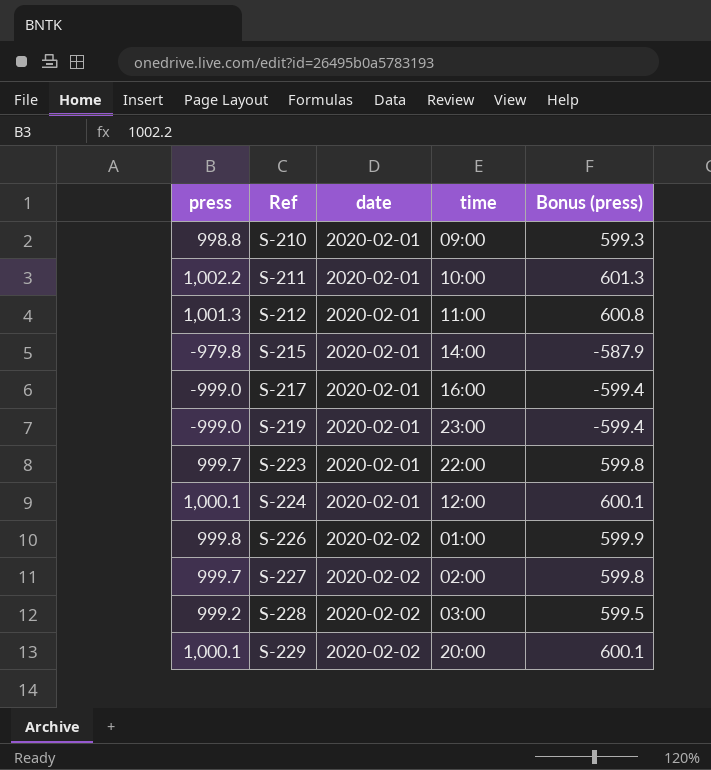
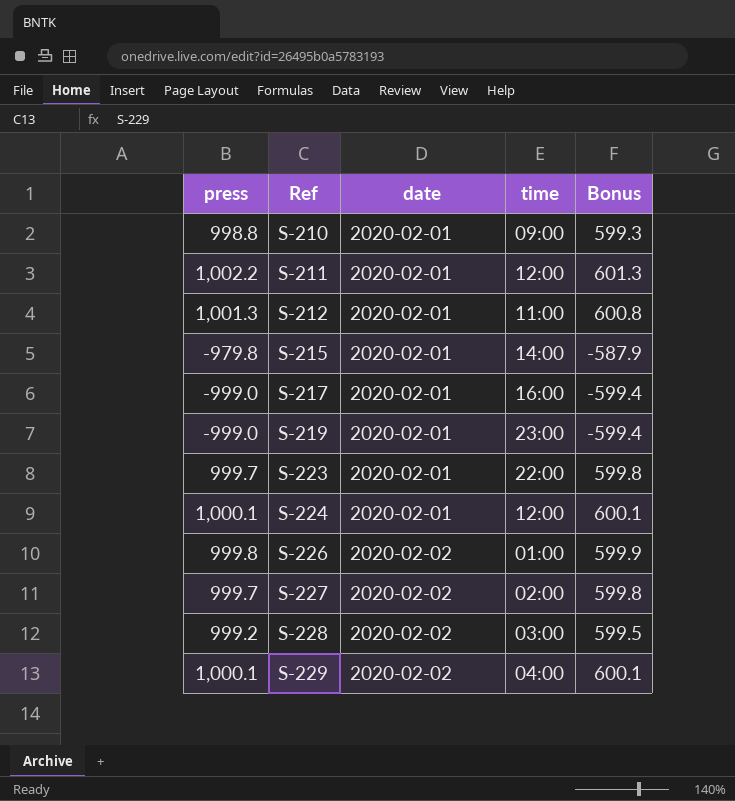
column name: Bonus (press) -> Bonus
S-211 | time: 10:00 -> 12:00
S-229 | time: 20:00 -> 04:00

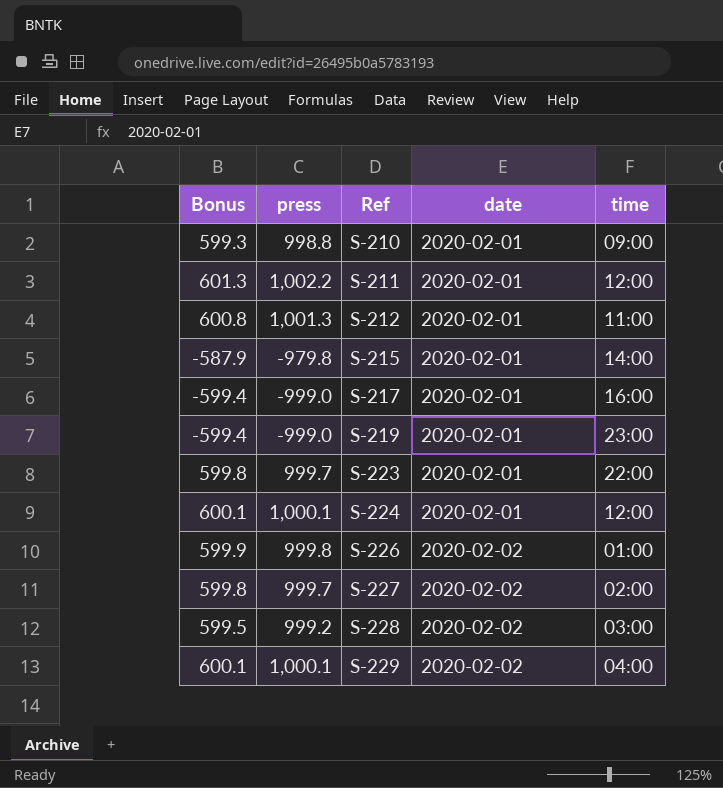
column Bonus | position: 5 -> 1

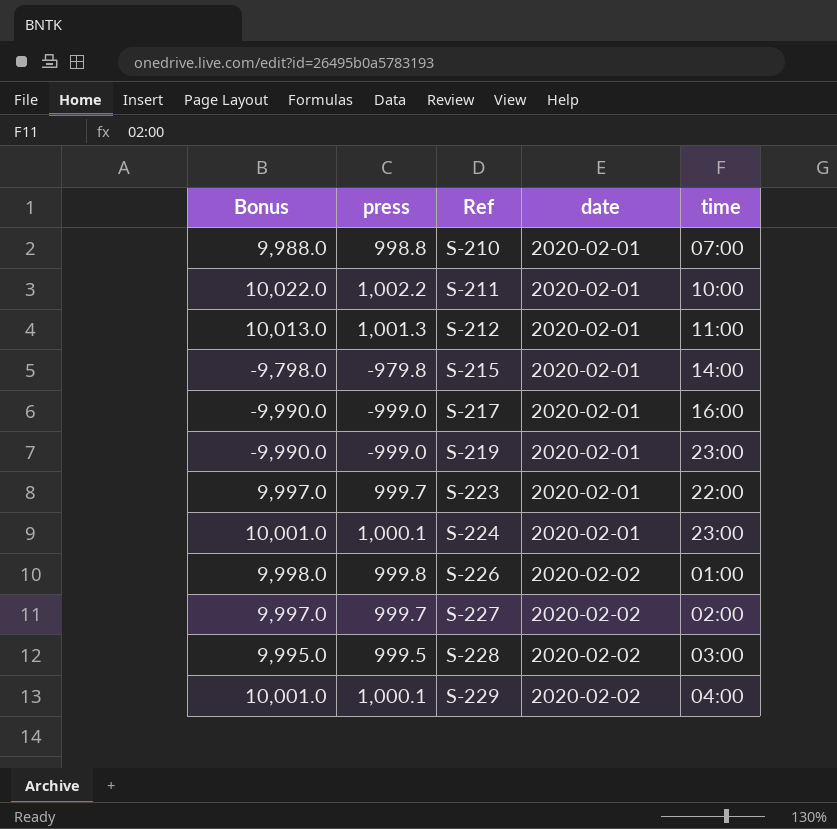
column Bonus | formula: [press] * 0.6 -> [press] * 10
S-210 | time: 09:00 -> 07:00
S-211 | time: 12:00 -> 10:00
S-224 | time: 12:00 -> 23:00
S-228 | press: 999.2 -> 999.5

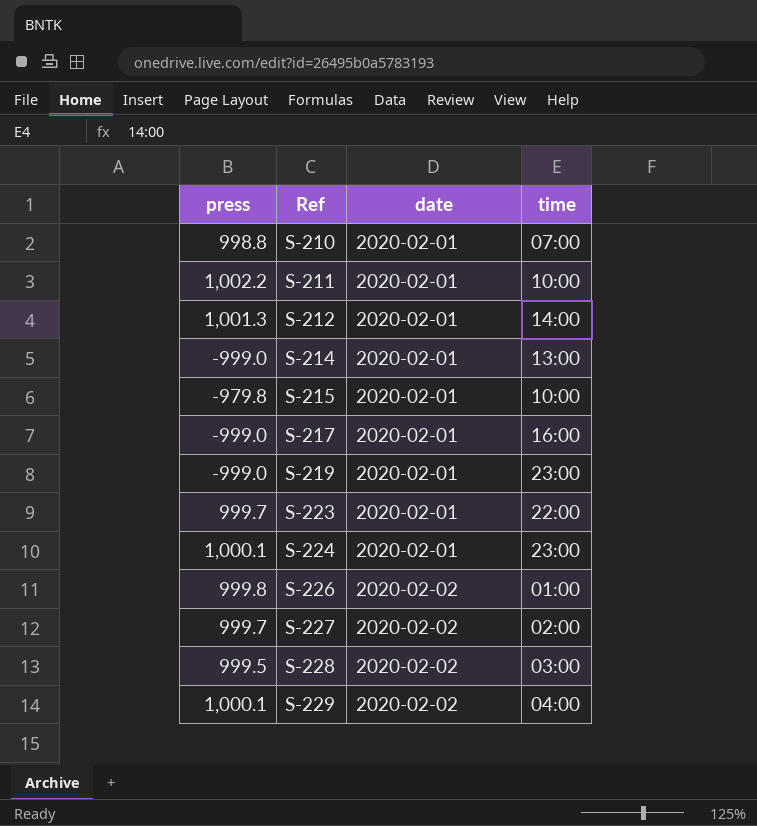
column Bonus | formula: [press] * 10 -> none
S-212 | time: 11:00 -> 14:00
row S-214: none -> -999.0 | 2020-02-01 | 13:00
S-215 | time: 14:00 -> 10:00

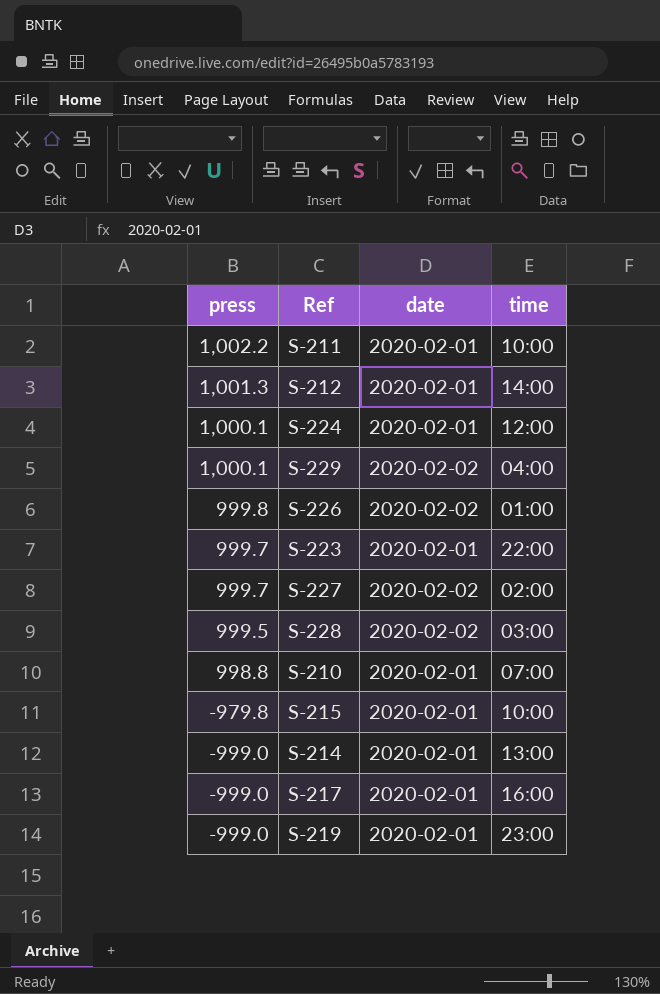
row order: Ref ascending -> press descending
S-224 | time: 23:00 -> 12:00

